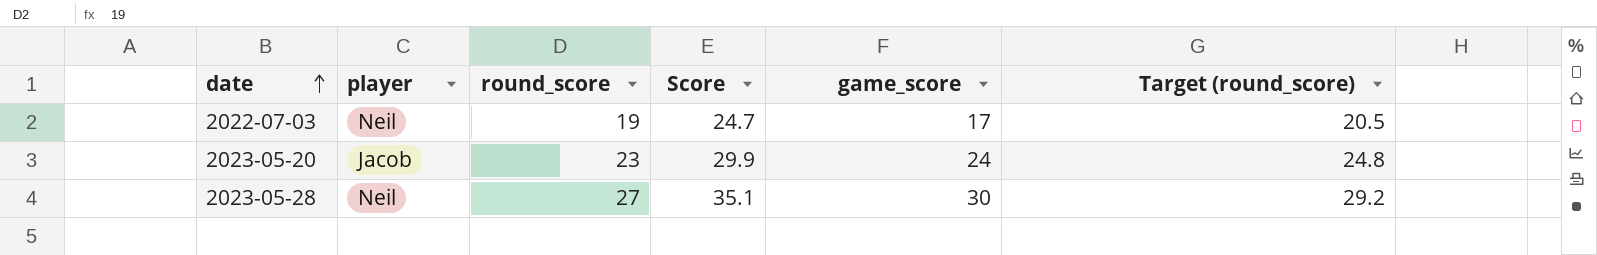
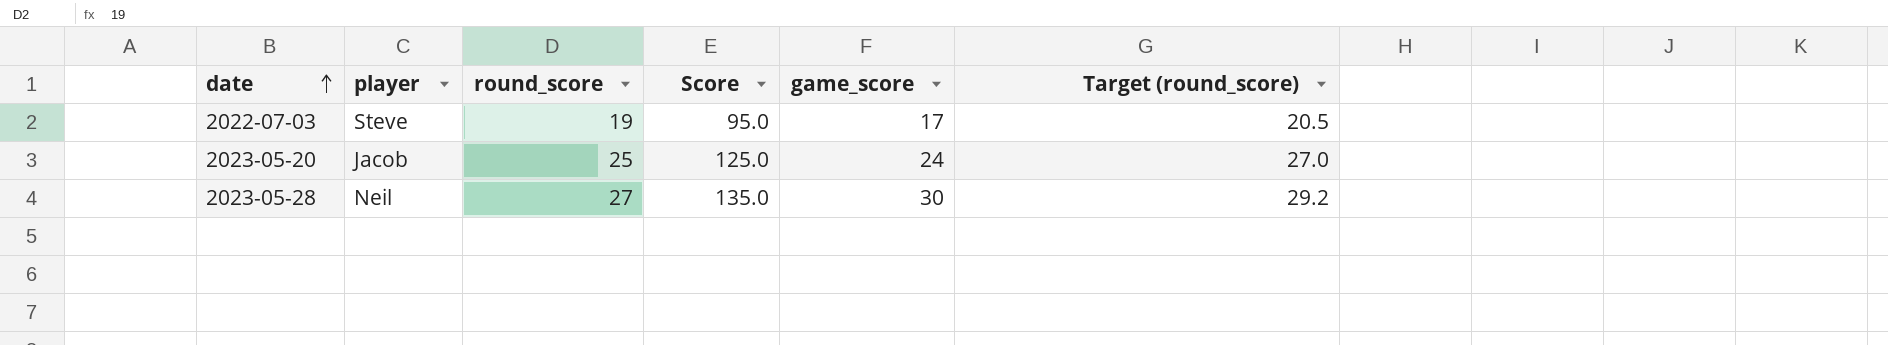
column Score | formula: [round_score] * 1.3 -> [round_score] * 5
2022-07-03 | player: Neil -> Steve
2023-05-20 | round_score: 23 -> 25
2023-05-20 | Target (round_score): 24.8 -> 27.0

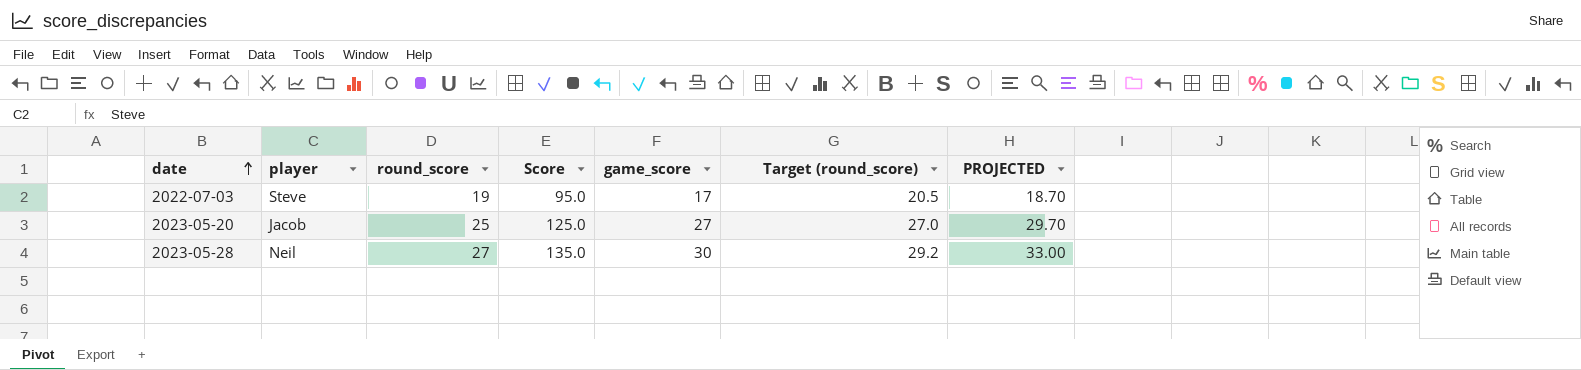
column PROJECTED | formula: none -> [game_score] * 1.1
2023-05-20 | game_score: 24 -> 27

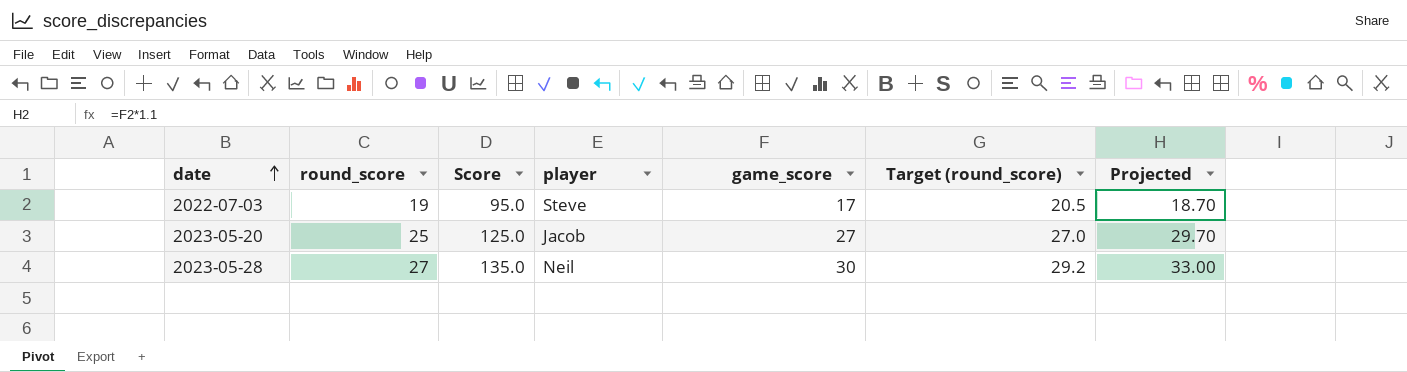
column player | position: 2 -> 4
column name: PROJECTED -> Projected

